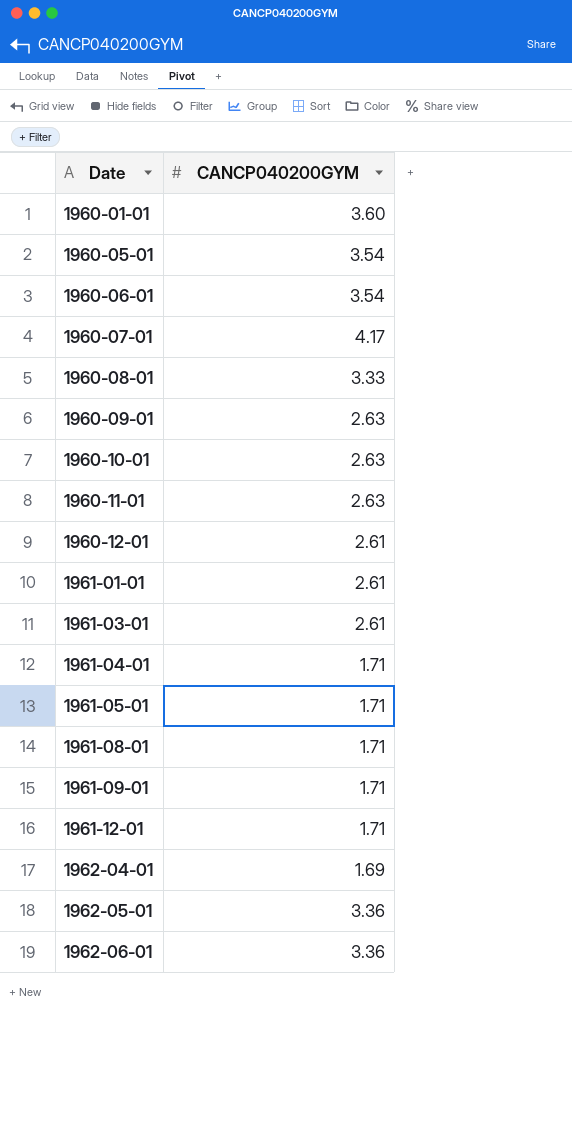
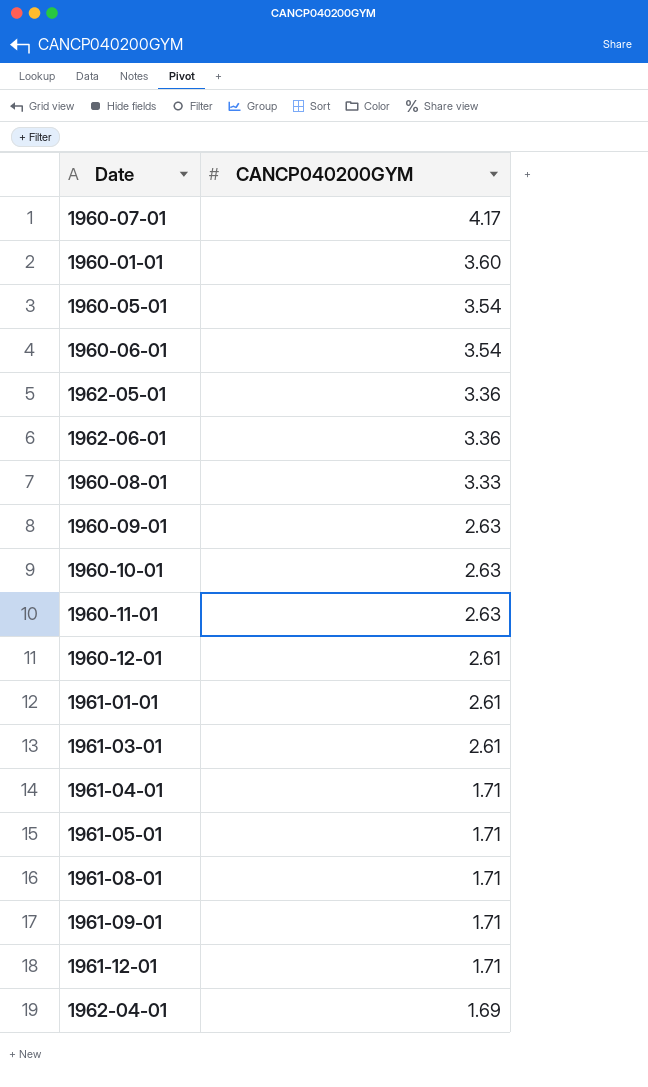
row order: Date ascending -> CANCP040200GYM descending

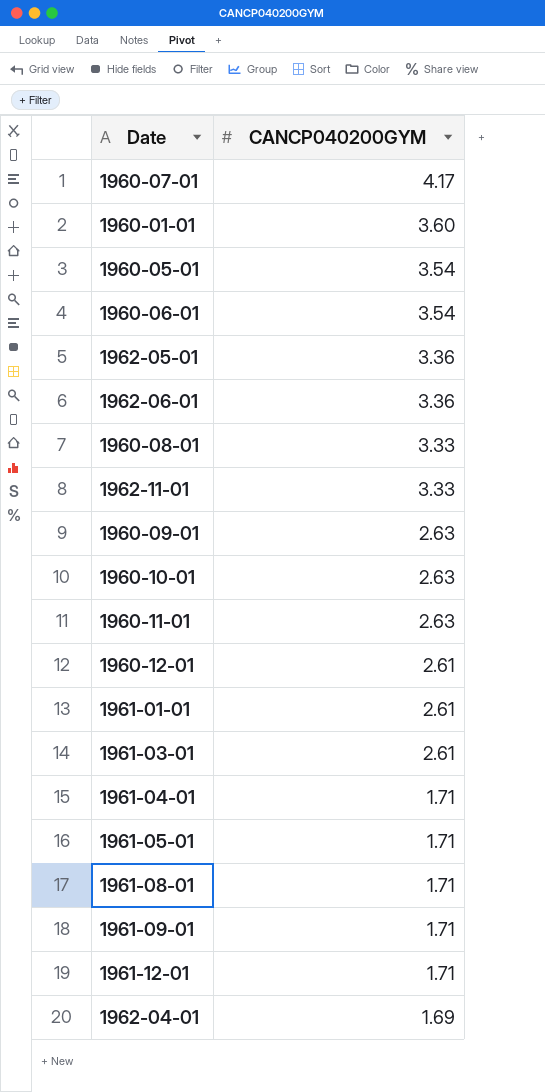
row 1962-11-01: none -> 3.33

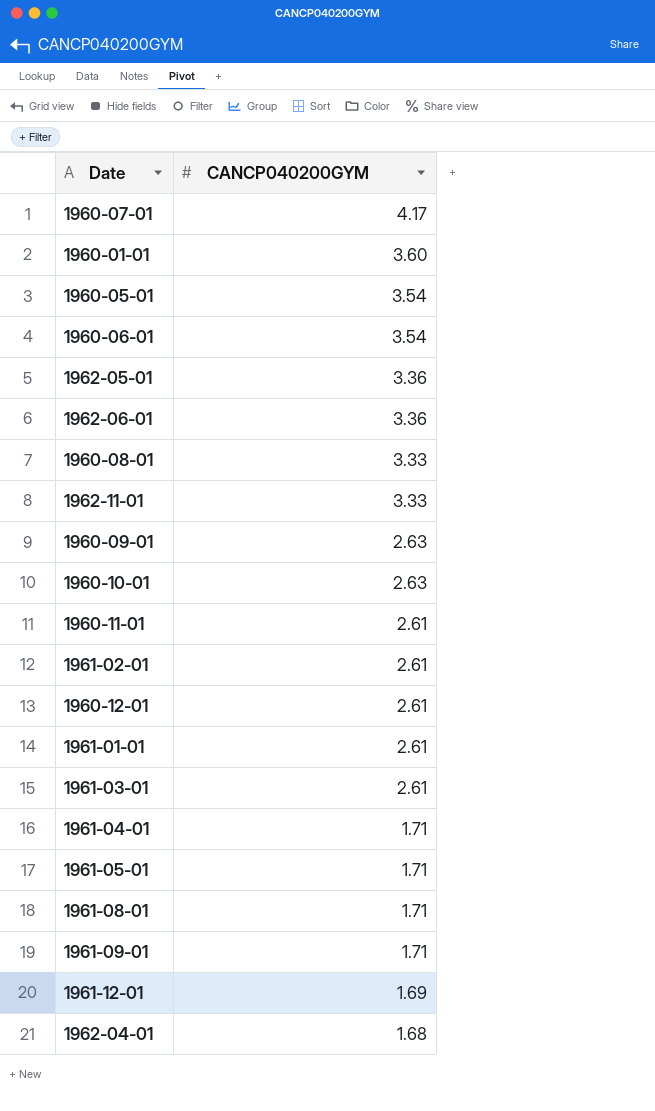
1960-11-01 | CANCP040200GYM: 2.63 -> 2.61
row 1961-02-01: none -> 2.61
1961-12-01 | CANCP040200GYM: 1.71 -> 1.69
1962-04-01 | CANCP040200GYM: 1.69 -> 1.68

